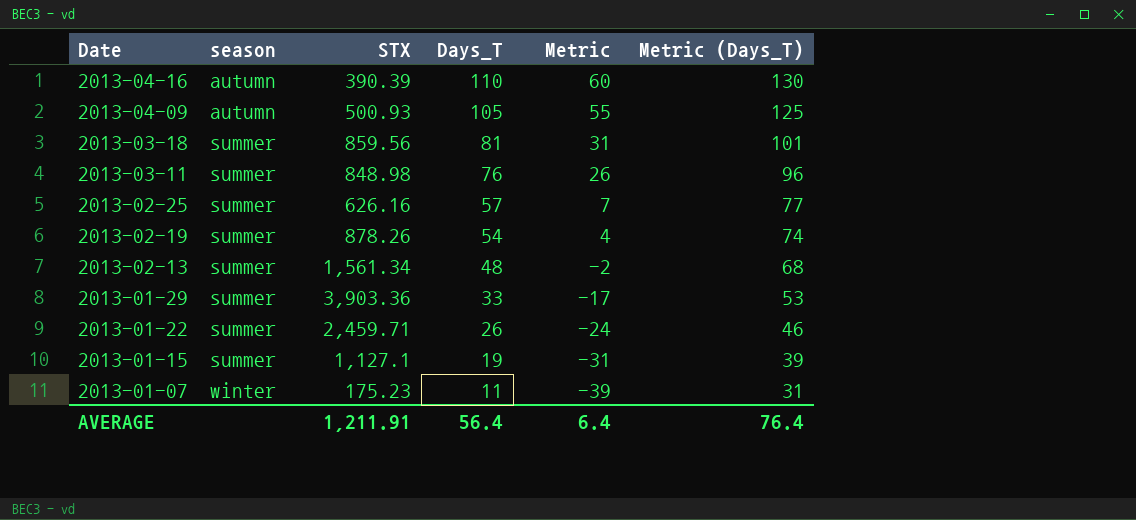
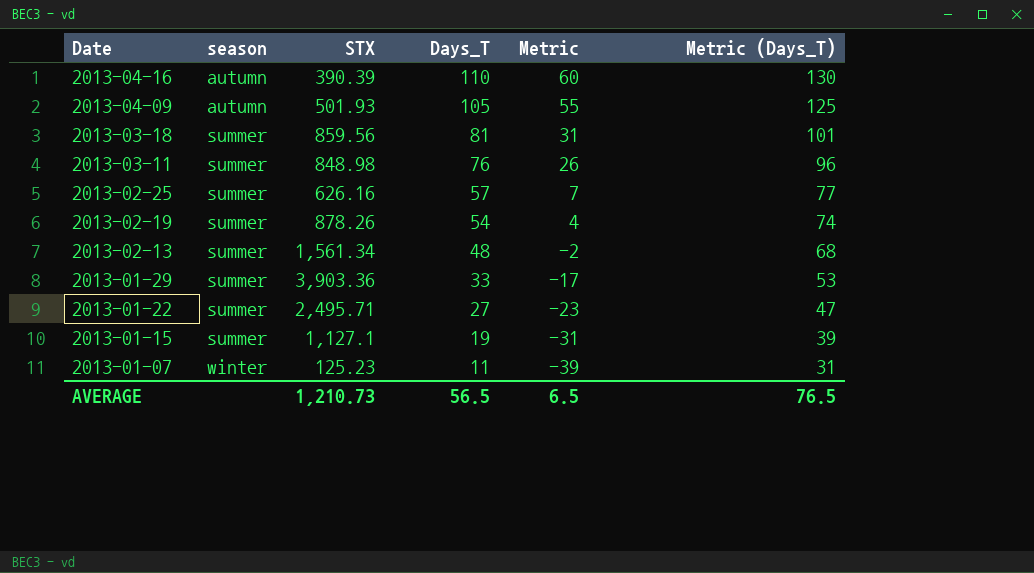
2013-04-09 | STX: 500.93 -> 501.93
2013-01-22 | STX: 2,459.71 -> 2,495.71
2013-01-22 | Days_T: 26 -> 27
2013-01-22 | Metric: -24 -> -23
2013-01-22 | Metric (Days_T): 46 -> 47
2013-01-07 | STX: 175.23 -> 125.23
AVERAGE | STX: 1,211.91 -> 1,210.73
AVERAGE | Days_T: 56.4 -> 56.5
AVERAGE | Metric: 6.4 -> 6.5
AVERAGE | Metric (Days_T): 76.4 -> 76.5

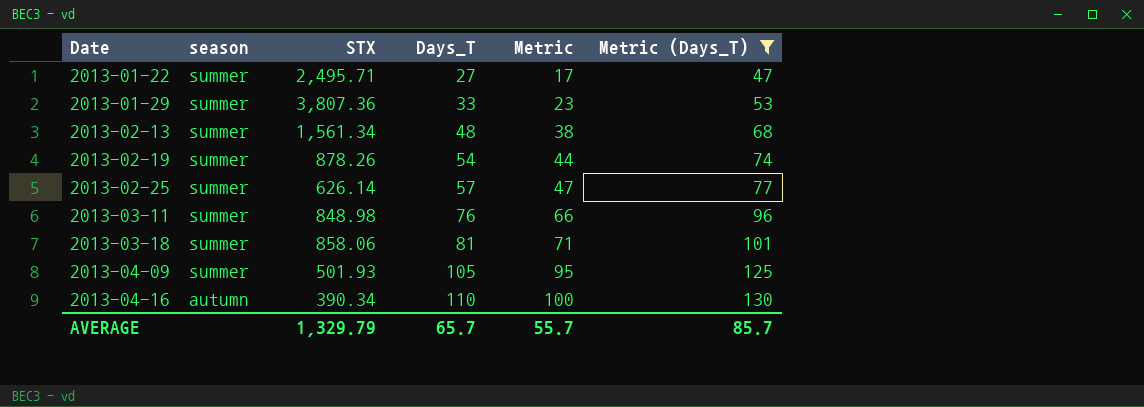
filter: none -> Metric (Days_T) >= 47
row order: Date descending -> Date ascending
column Metric | formula: [Days_T] - 50 -> [Days_T] - 10
2013-01-29 | STX: 3,903.36 -> 3,807.36
2013-02-25 | STX: 626.16 -> 626.14
2013-03-18 | STX: 859.56 -> 858.06
2013-04-09 | season: autumn -> summer
2013-04-16 | STX: 390.39 -> 390.34
AVERAGE | STX: 1,210.73 -> 1,329.79
AVERAGE | Days_T: 56.5 -> 65.7
AVERAGE | Metric: 6.5 -> 55.7
AVERAGE | Metric (Days_T): 76.5 -> 85.7

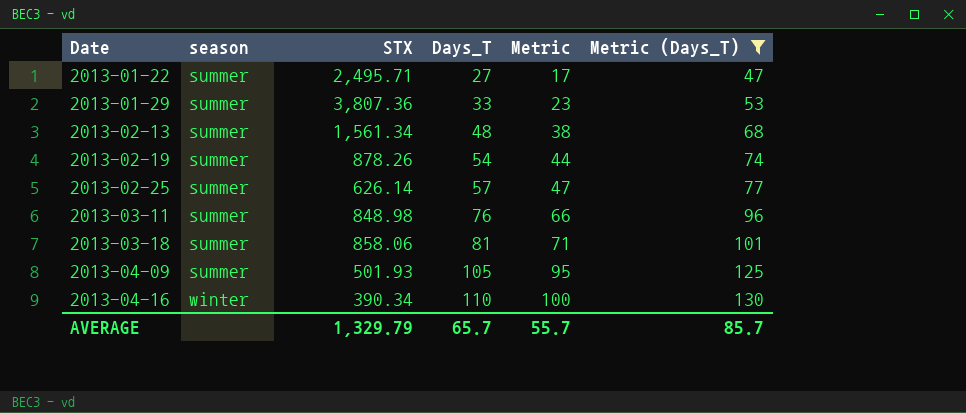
2013-04-16 | season: autumn -> winter

